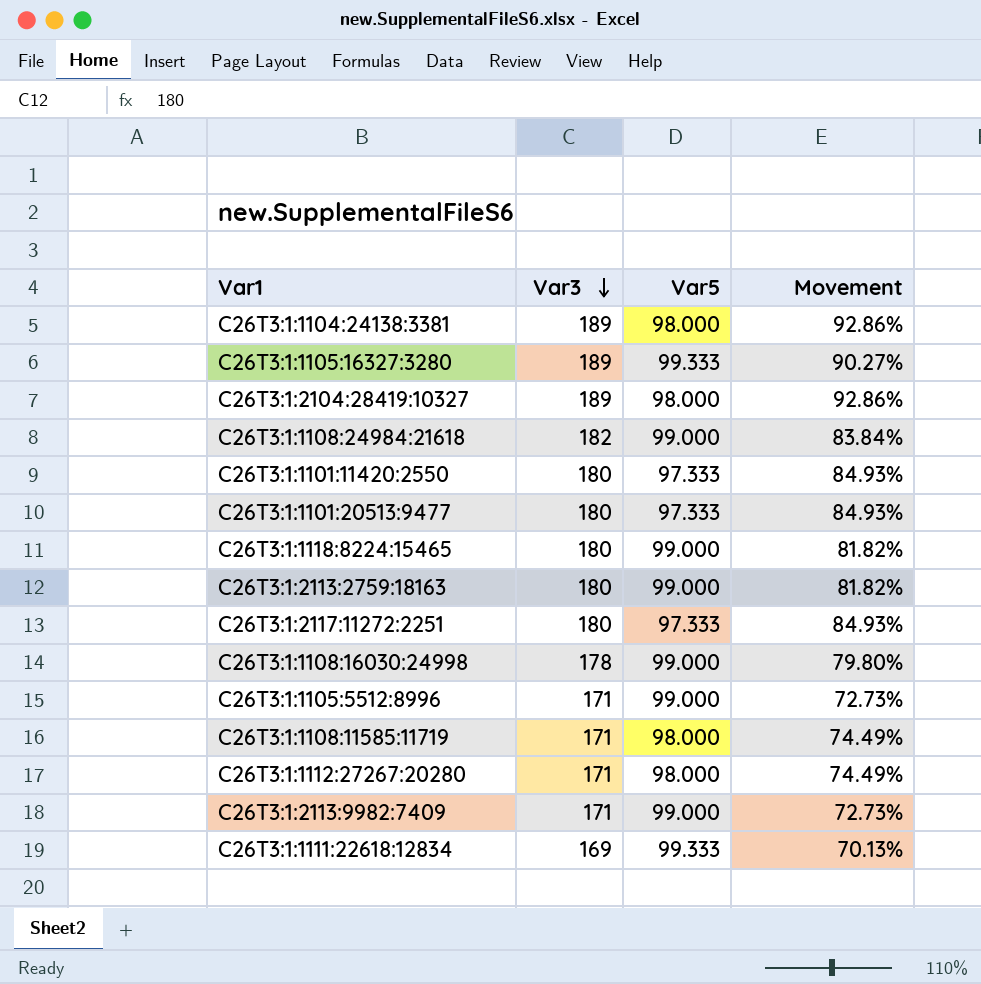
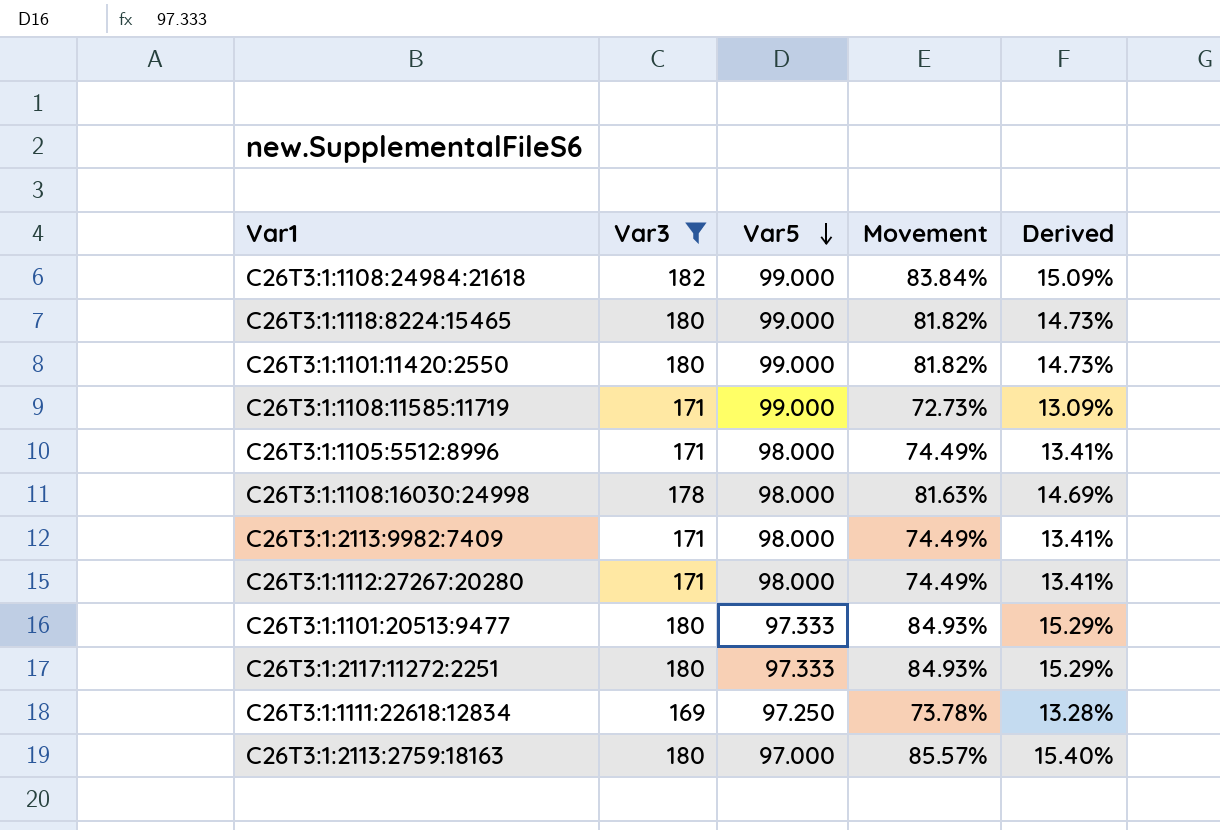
filter: none -> Var3 != 189
row order: Var3 descending -> Var5 descending
column Derived | formula: none -> [Movement] * 0.18
C26T3:1:1101:11420:2550 | Var5: 97.333 -> 99.000
C26T3:1:1101:11420:2550 | Movement: 84.93% -> 81.82%
C26T3:1:1108:11585:11719 | Var5: 98.000 -> 99.000
C26T3:1:1108:11585:11719 | Movement: 74.49% -> 72.73%
C26T3:1:1105:5512:8996 | Var5: 99.000 -> 98.000
C26T3:1:1105:5512:8996 | Movement: 72.73% -> 74.49%
C26T3:1:1108:16030:24998 | Var5: 99.000 -> 98.000
C26T3:1:1108:16030:24998 | Movement: 79.80% -> 81.63%
C26T3:1:2113:9982:7409 | Var5: 99.000 -> 98.000
C26T3:1:2113:9982:7409 | Movement: 72.73% -> 74.49%
C26T3:1:1111:22618:12834 | Var5: 99.333 -> 97.250
C26T3:1:1111:22618:12834 | Movement: 70.13% -> 73.78%
C26T3:1:2113:2759:18163 | Var5: 99.000 -> 97.000
C26T3:1:2113:2759:18163 | Movement: 81.82% -> 85.57%

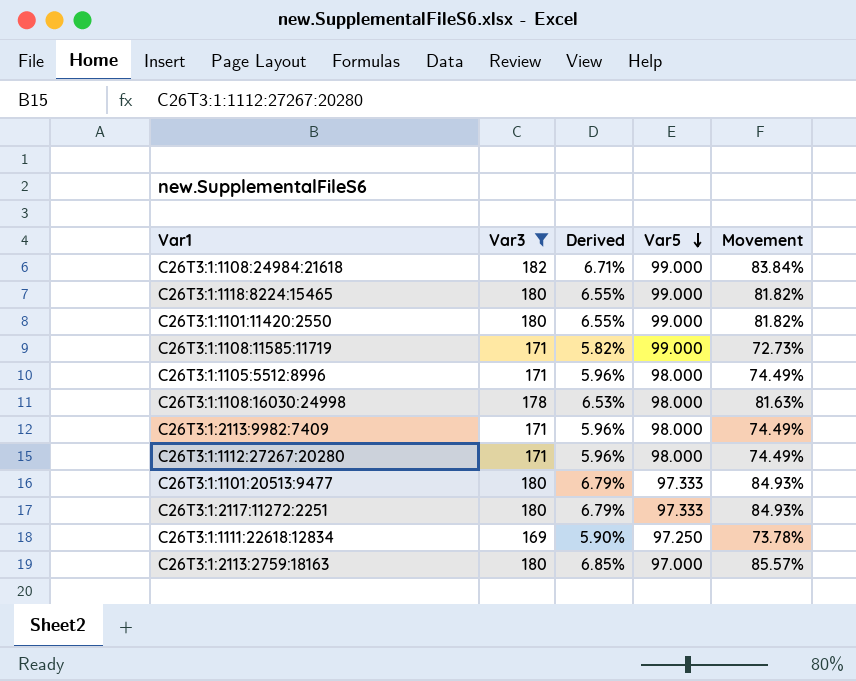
column Derived | formula: [Movement] * 0.18 -> [Movement] * 0.08
column Derived | position: 5 -> 3

